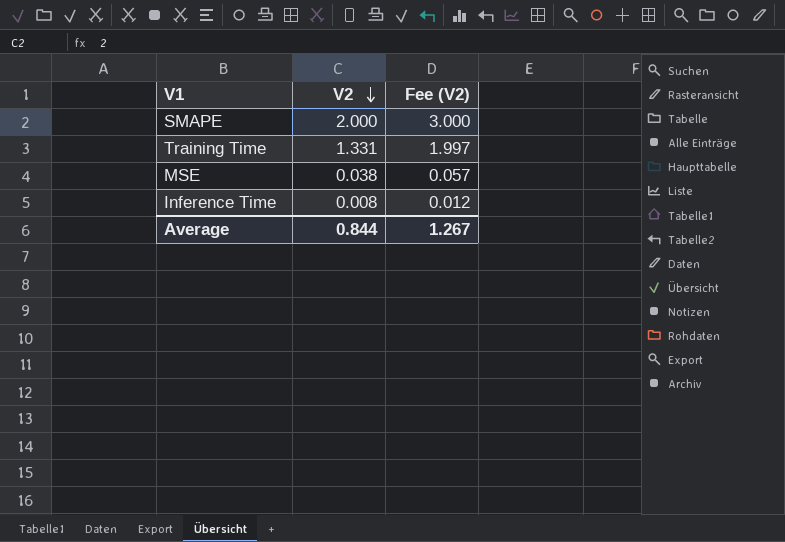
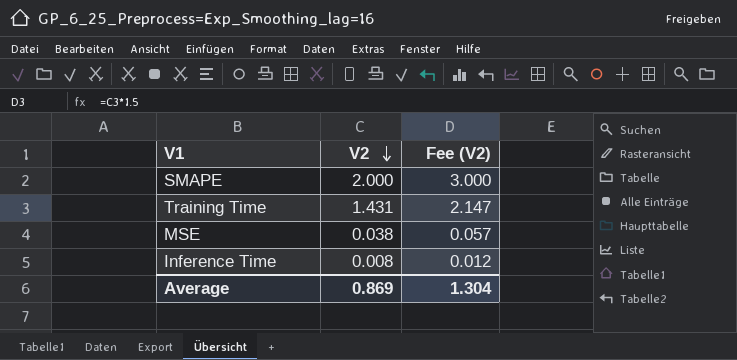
Training Time | V2: 1.331 -> 1.431
Training Time | Fee (V2): 1.997 -> 2.147
Average | V2: 0.844 -> 0.869
Average | Fee (V2): 1.267 -> 1.304

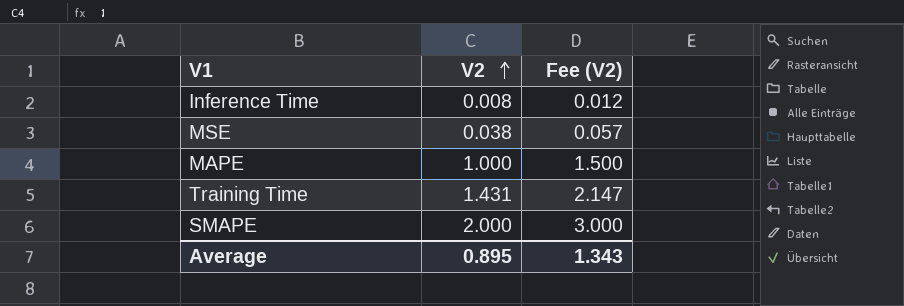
row order: V2 descending -> V2 ascending
row MAPE: none -> 1.000 | 1.500
Average | V2: 0.869 -> 0.895
Average | Fee (V2): 1.304 -> 1.343

